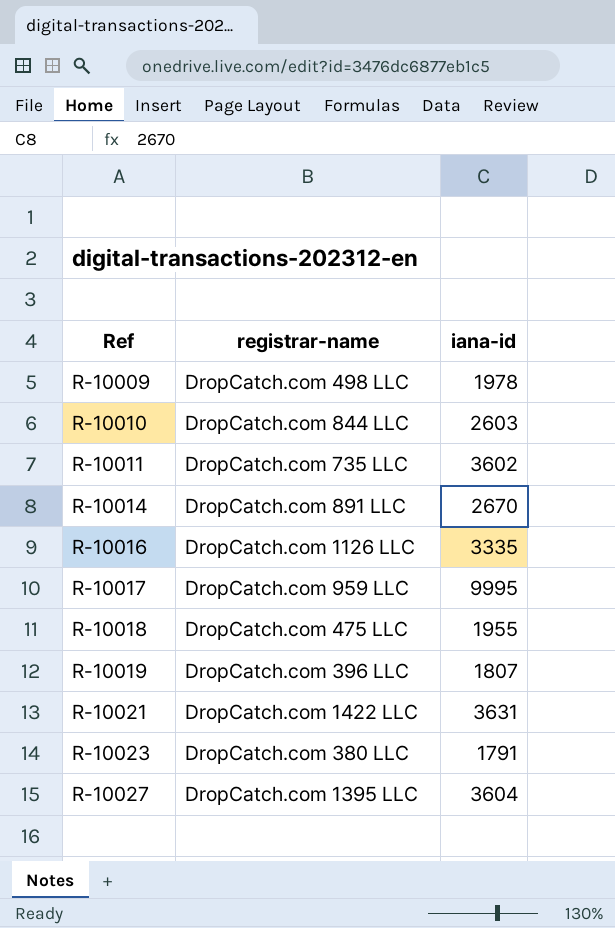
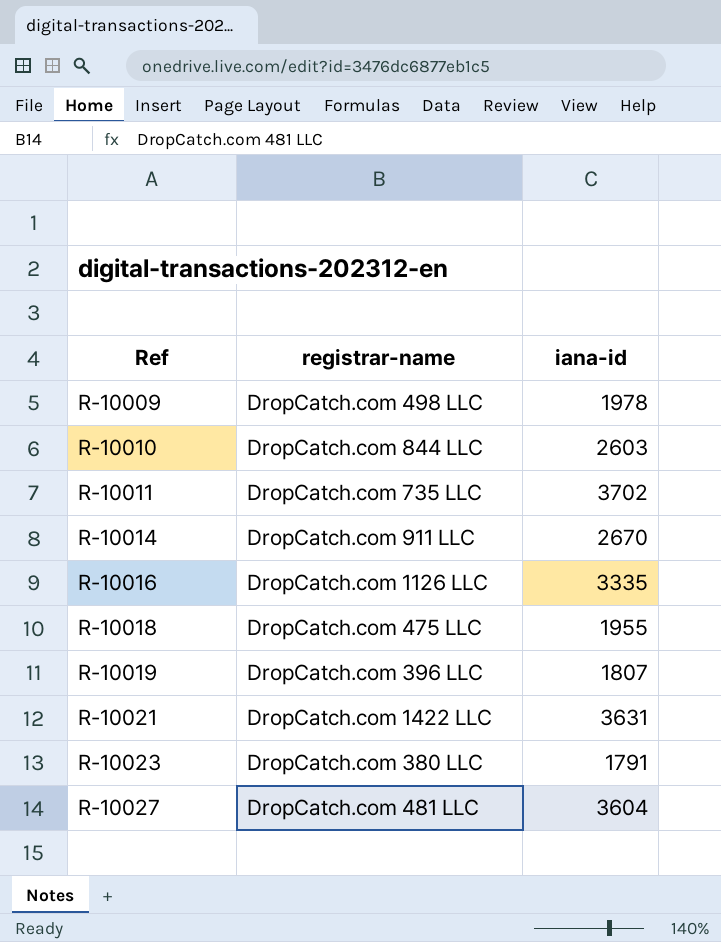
row R-10017: DropCatch.com 959 LLC | 9995 -> none
R-10011 | iana-id: 3602 -> 3702
R-10014 | registrar-name: DropCatch.com 891 LLC -> DropCatch.com 911 LLC
R-10027 | registrar-name: DropCatch.com 1395 LLC -> DropCatch.com 481 LLC

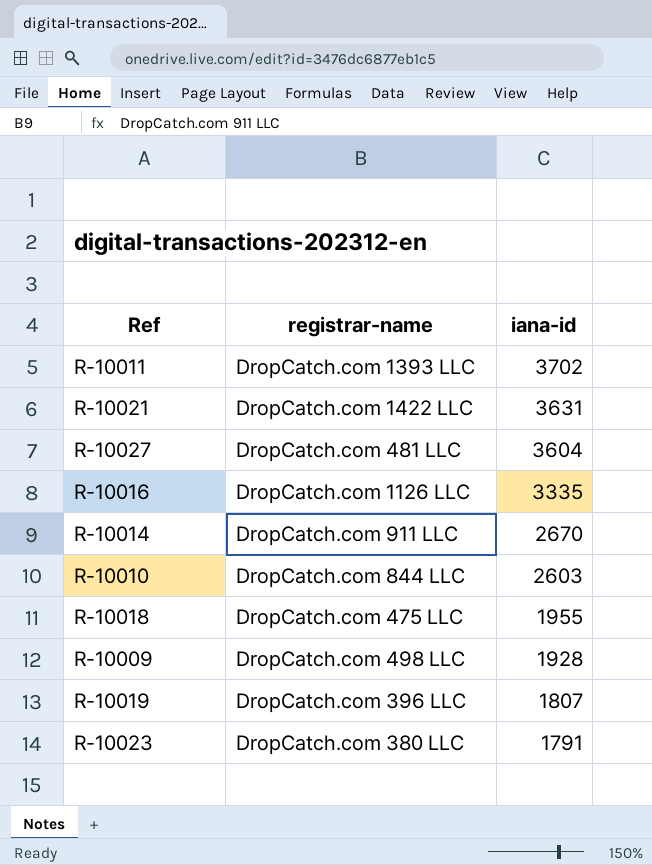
row order: Ref ascending -> iana-id descending
R-10011 | registrar-name: DropCatch.com 735 LLC -> DropCatch.com 1393 LLC
R-10009 | iana-id: 1978 -> 1928

